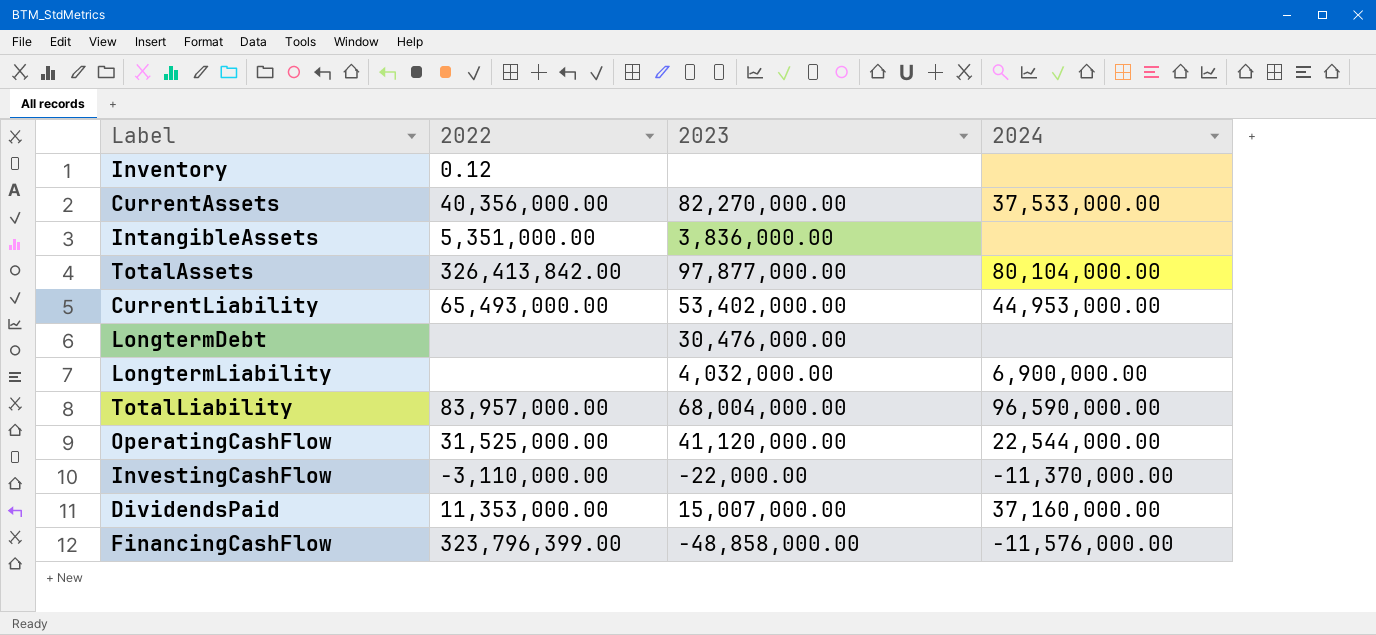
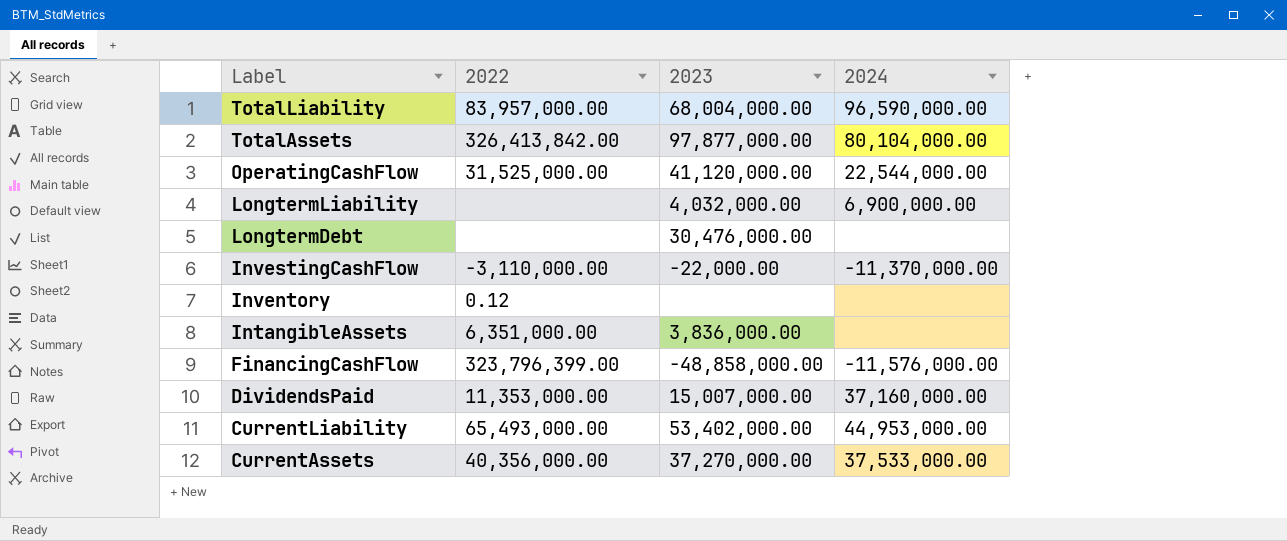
row order: none -> Label descending
IntangibleAssets | 2022: 5,351,000.00 -> 6,351,000.00
CurrentAssets | 2023: 82,270,000.00 -> 37,270,000.00

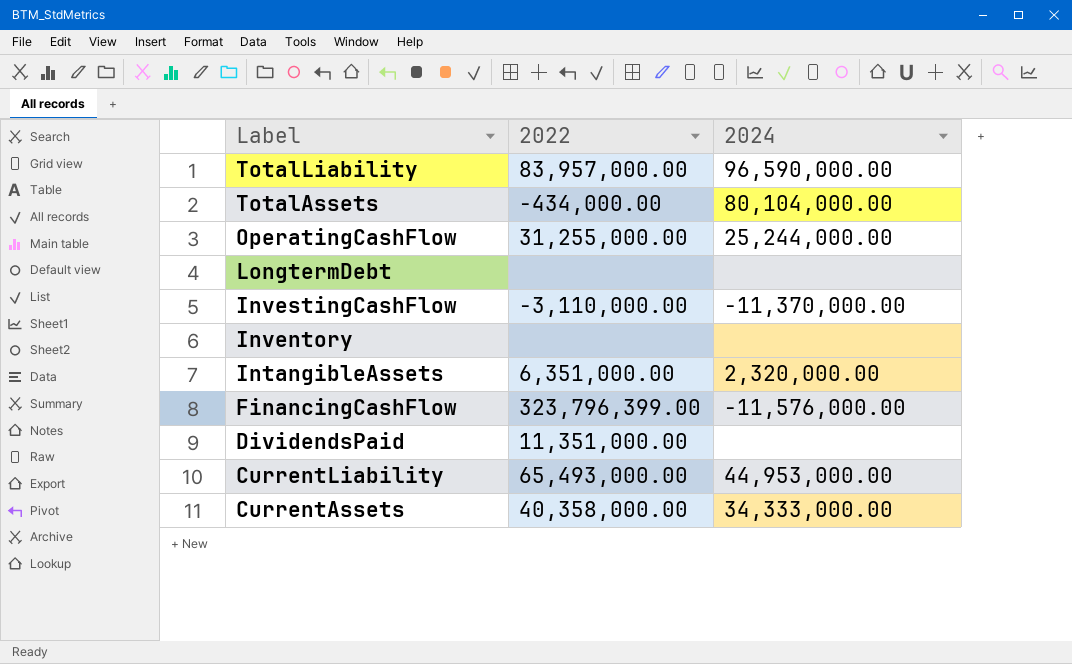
column 2023 | position: 3 -> none
row LongtermLiability: none | 4,032,000.00 | 6,900,000.00 -> none
TotalAssets | 2022: 326,413,842.00 -> -434,000.00
OperatingCashFlow | 2022: 31,525,000.00 -> 31,255,000.00
OperatingCashFlow | 2024: 22,544,000.00 -> 25,244,000.00
Inventory | 2022: 0.12 -> none
IntangibleAssets | 2024: none -> 2,320,000.00
DividendsPaid | 2022: 11,353,000.00 -> 11,351,000.00
DividendsPaid | 2024: 37,160,000.00 -> none
CurrentAssets | 2022: 40,356,000.00 -> 40,358,000.00
CurrentAssets | 2024: 37,533,000.00 -> 34,333,000.00

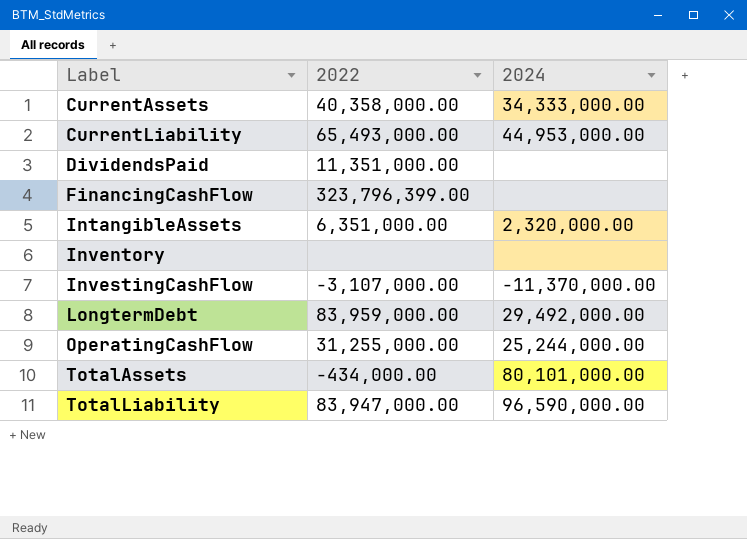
row order: Label descending -> Label ascending
FinancingCashFlow | 2024: -11,576,000.00 -> none
InvestingCashFlow | 2022: -3,110,000.00 -> -3,107,000.00
LongtermDebt | 2022: none -> 83,959,000.00
LongtermDebt | 2024: none -> 29,492,000.00
TotalAssets | 2024: 80,104,000.00 -> 80,101,000.00
TotalLiability | 2022: 83,957,000.00 -> 83,947,000.00

